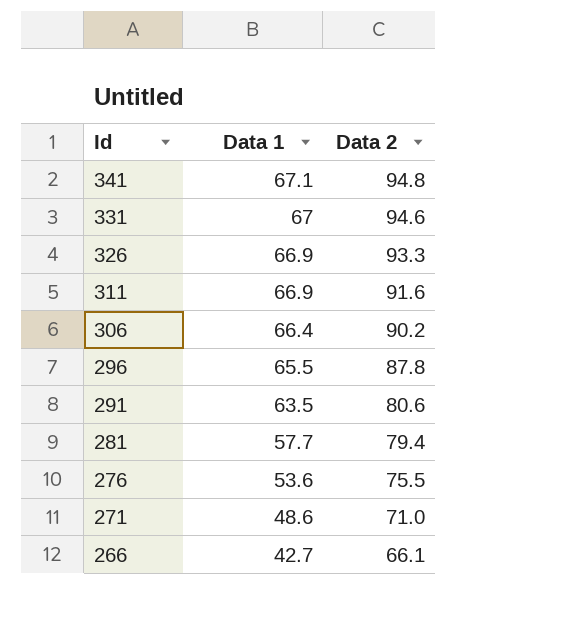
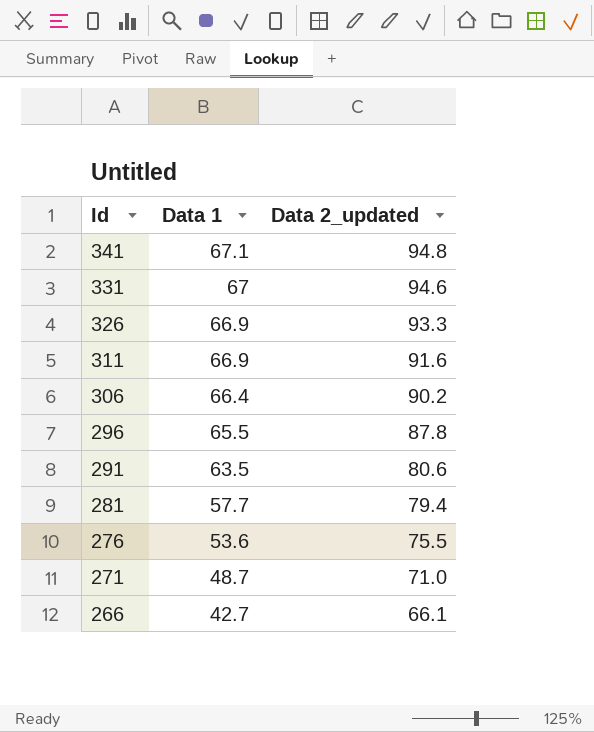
column name: Data 2 -> Data 2_updated
271 | Data 1: 48.6 -> 48.7

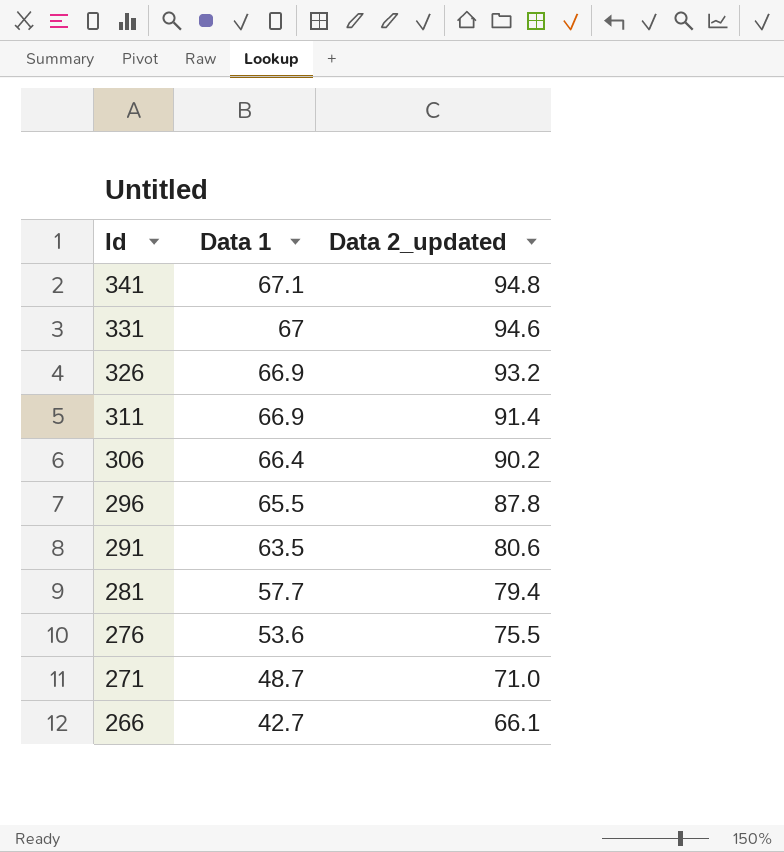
326 | Data 2_updated: 93.3 -> 93.2
311 | Data 2_updated: 91.6 -> 91.4

